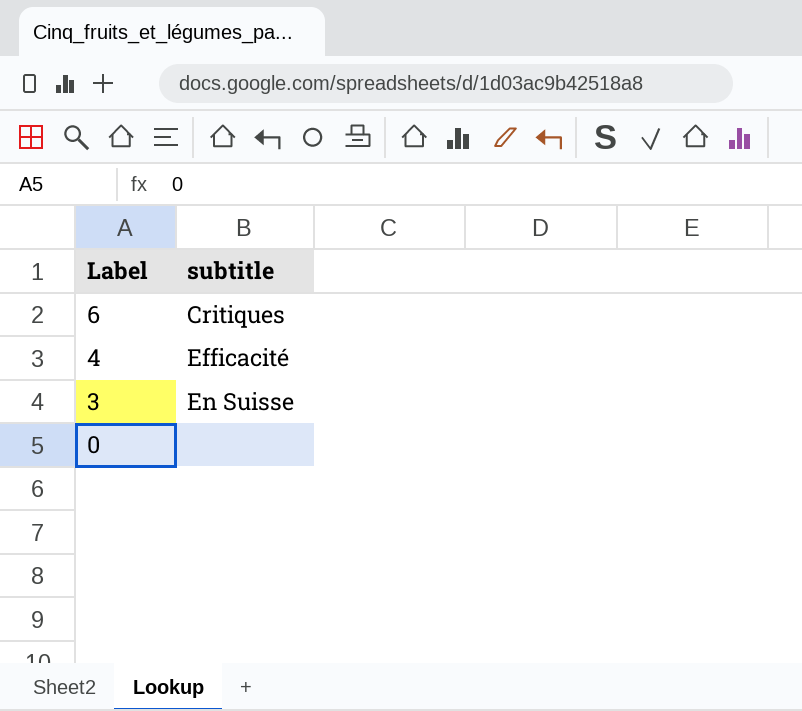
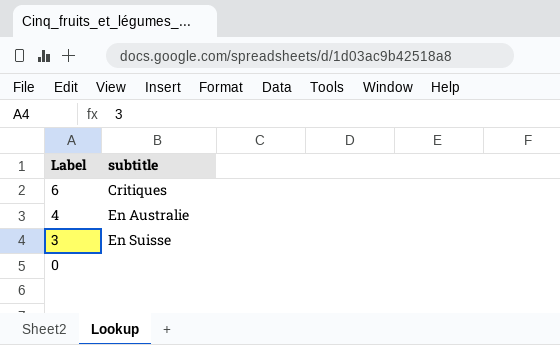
4 | subtitle: Efficacité -> En Australie

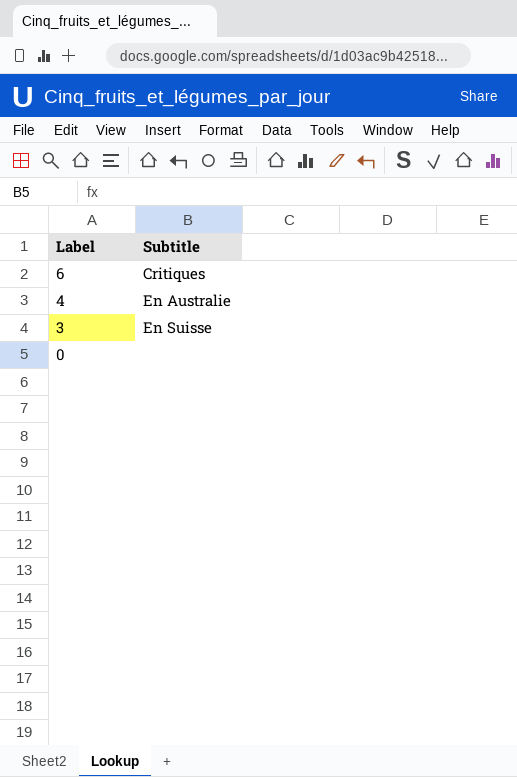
column name: subtitle -> Subtitle

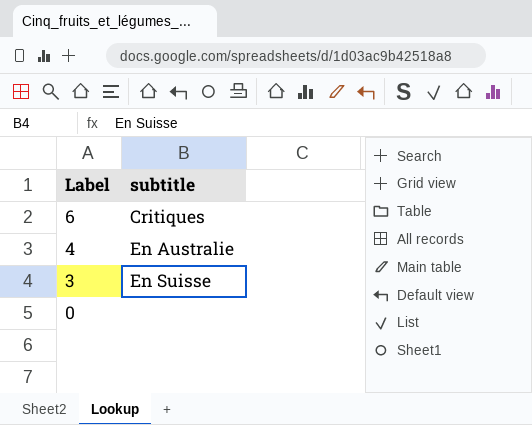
column name: Subtitle -> subtitle

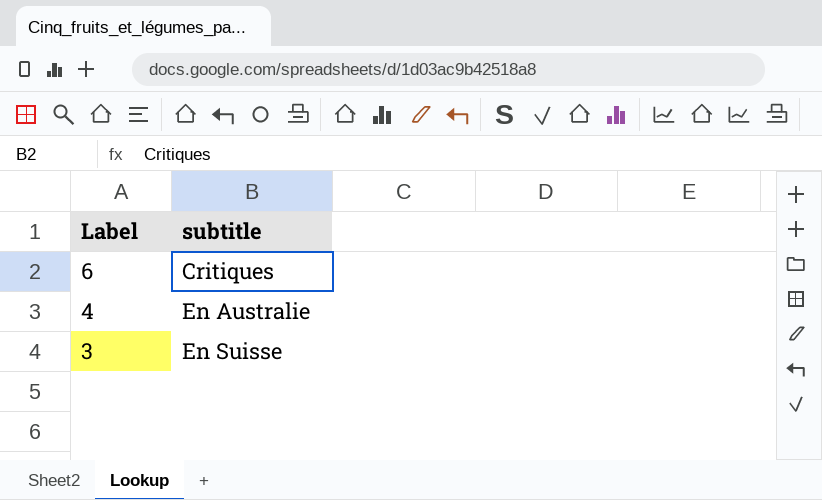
row 0: none -> none

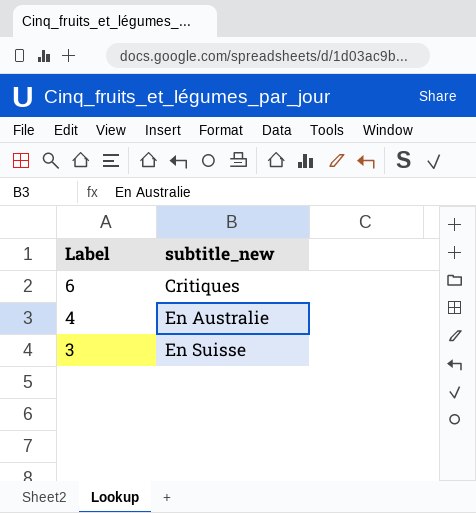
column name: subtitle -> subtitle_new

